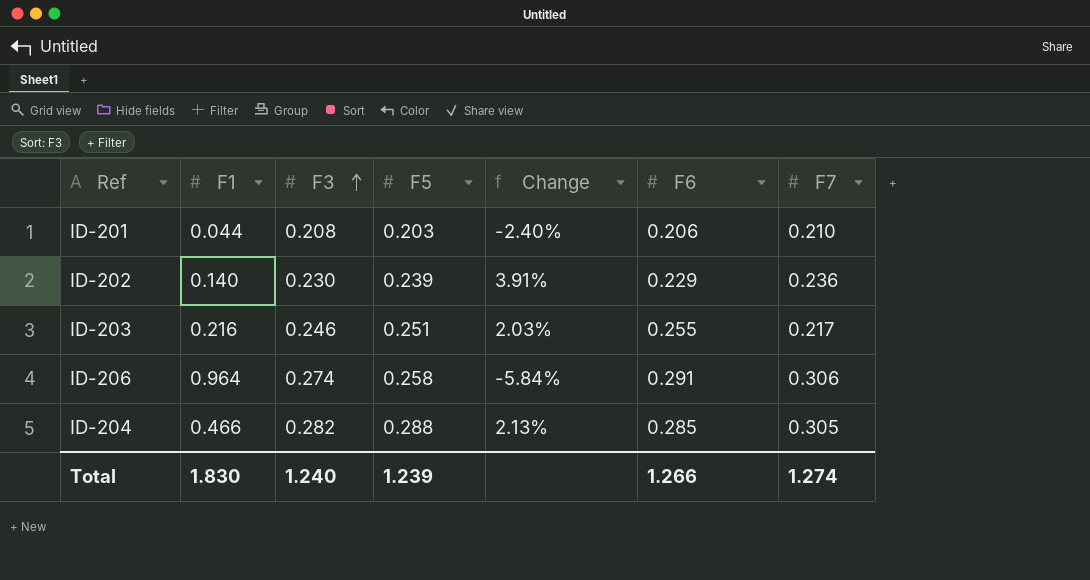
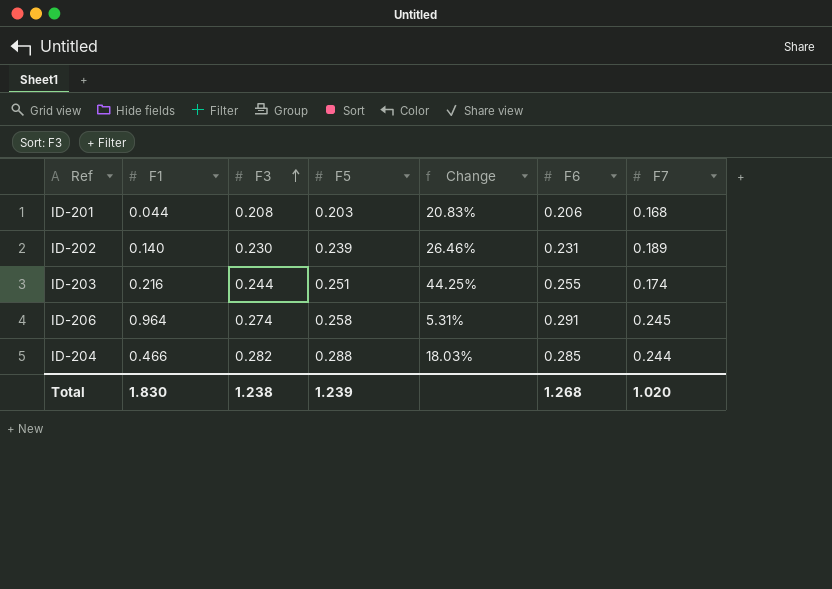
column Change | formula: ([F5] - [F3]) / [F3] -> ([F5] - [F7]) / [F7]
ID-201 | F7: 0.210 -> 0.168
ID-202 | F6: 0.229 -> 0.231
ID-202 | F7: 0.236 -> 0.189
ID-203 | F3: 0.246 -> 0.244
ID-203 | F7: 0.217 -> 0.174
ID-206 | F7: 0.306 -> 0.245
ID-204 | F7: 0.305 -> 0.244
Total | F3: 1.240 -> 1.238
Total | F6: 1.266 -> 1.268
Total | F7: 1.274 -> 1.020

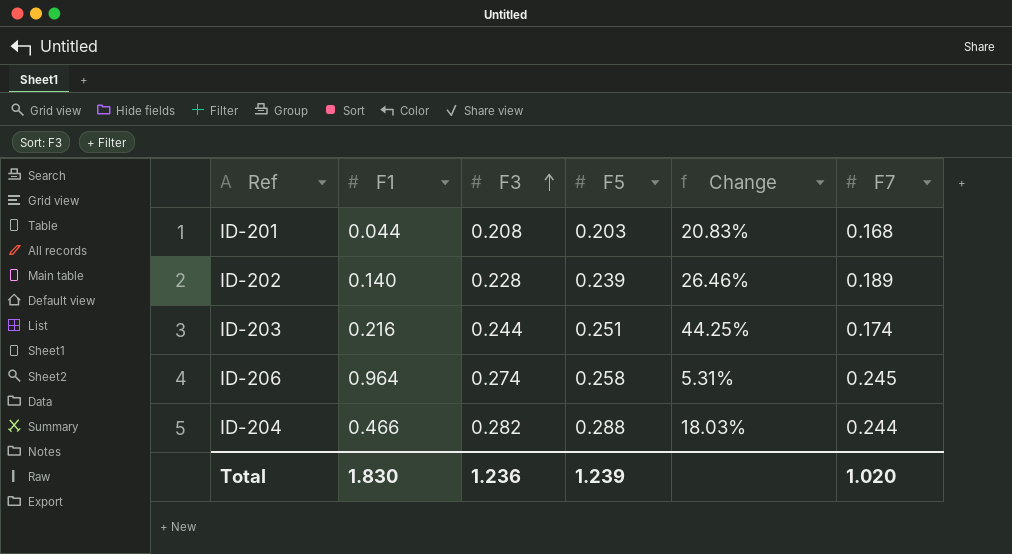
column F6 | position: 6 -> none
ID-202 | F3: 0.230 -> 0.228
Total | F3: 1.238 -> 1.236

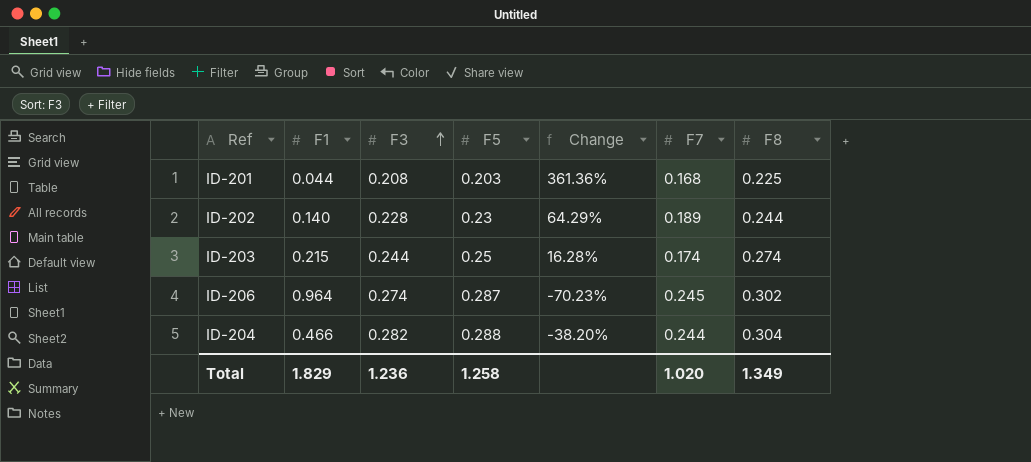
column Change | formula: ([F5] - [F7]) / [F7] -> ([F5] - [F1]) / [F1]
column F8 | position: none -> 7
ID-202 | F5: 0.239 -> 0.23
ID-203 | F1: 0.216 -> 0.215
ID-203 | F5: 0.251 -> 0.25
ID-206 | F5: 0.258 -> 0.287
Total | F1: 1.830 -> 1.829
Total | F5: 1.239 -> 1.258

